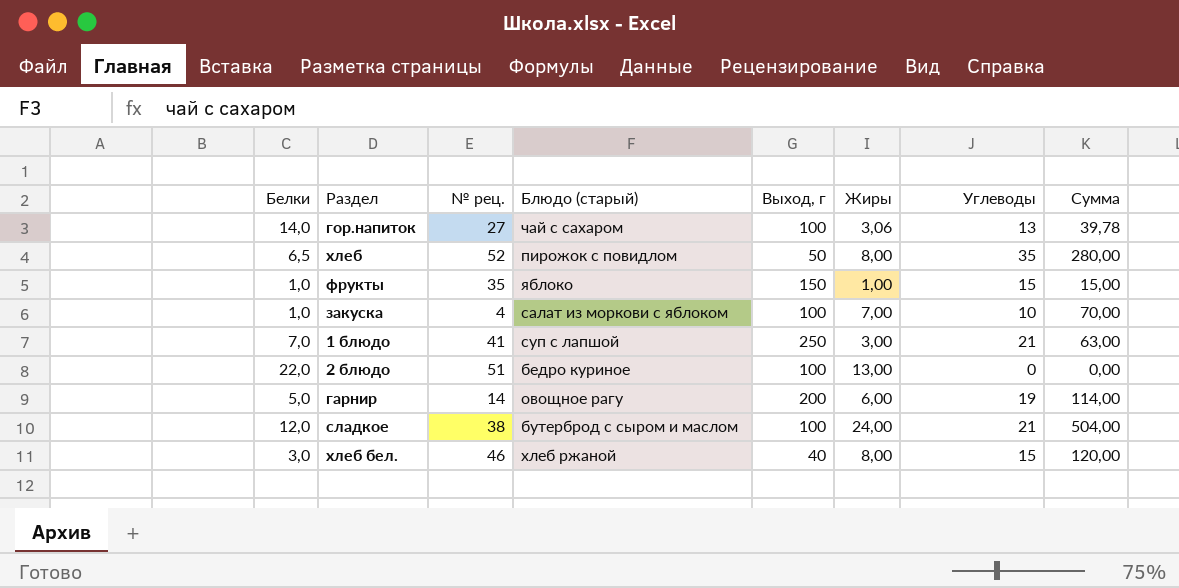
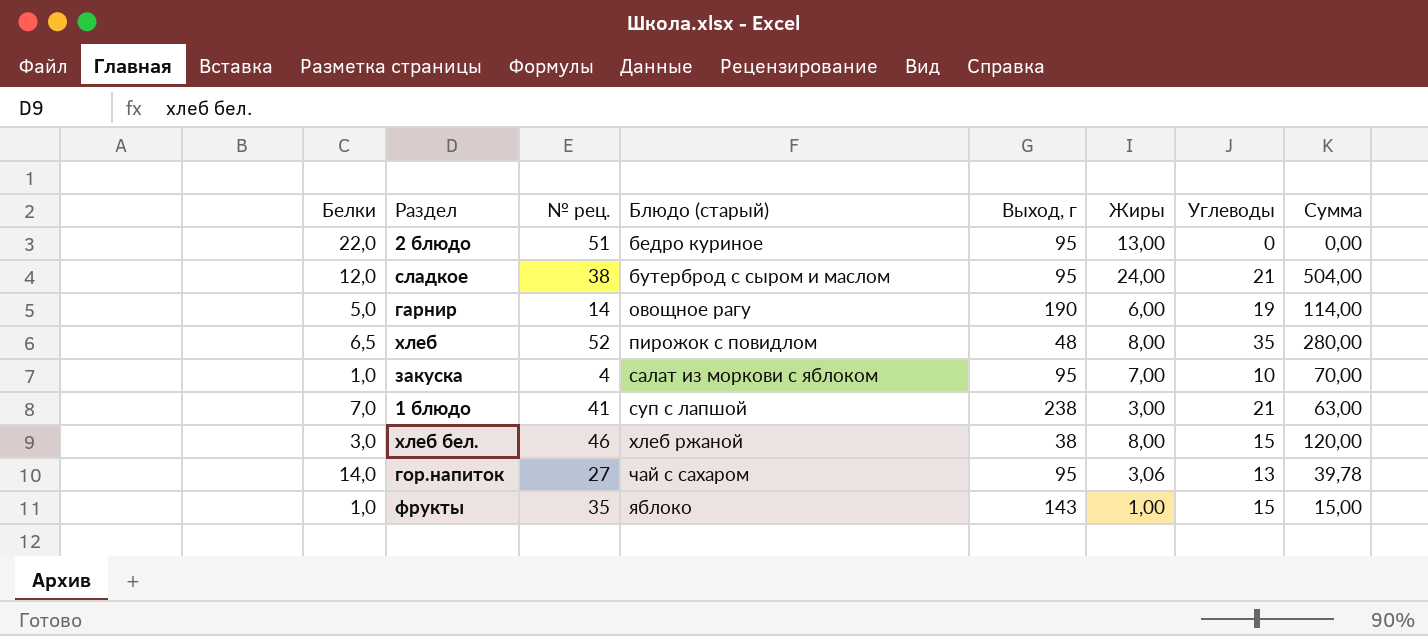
row order: none -> Блюдо (старый) ascending
2 блюдо | Выход, г: 100 -> 95
сладкое | Выход, г: 100 -> 95
гарнир | Выход, г: 200 -> 190
хлеб | Выход, г: 50 -> 48
закуска | Выход, г: 100 -> 95
1 блюдо | Выход, г: 250 -> 238
хлеб бел. | Выход, г: 40 -> 38
гор.напиток | Выход, г: 100 -> 95
фрукты | Выход, г: 150 -> 143

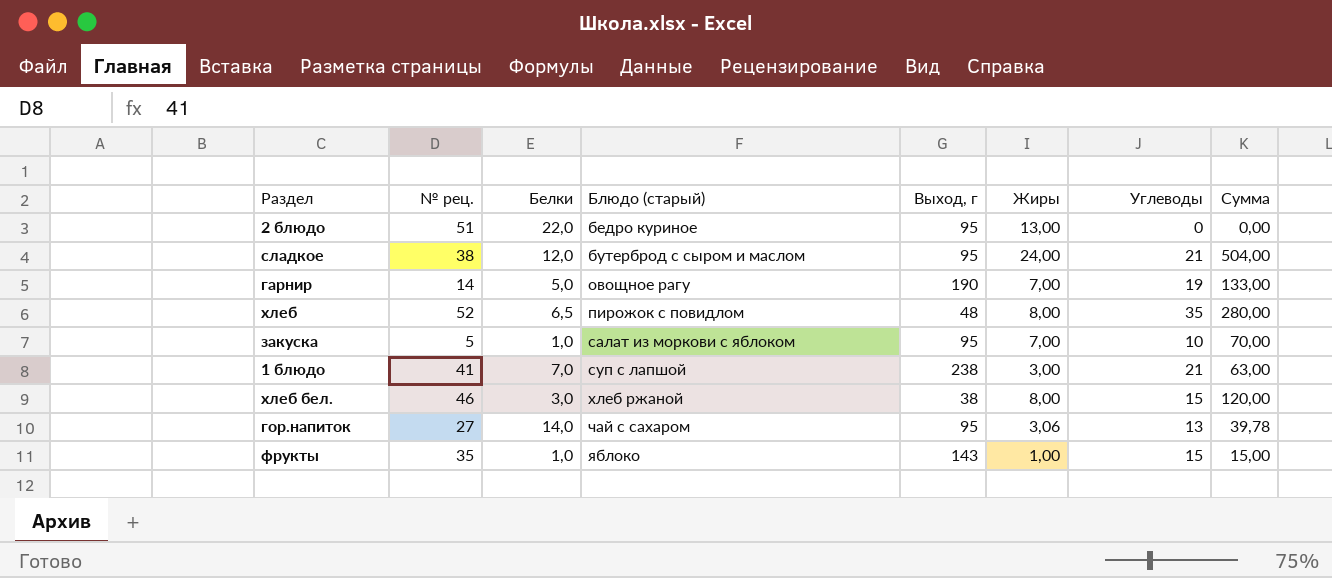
column Белки | position: 1 -> 3
гарнир | Жиры: 6,00 -> 7,00
гарнир | Сумма: 114,00 -> 133,00
закуска | № рец.: 4 -> 5

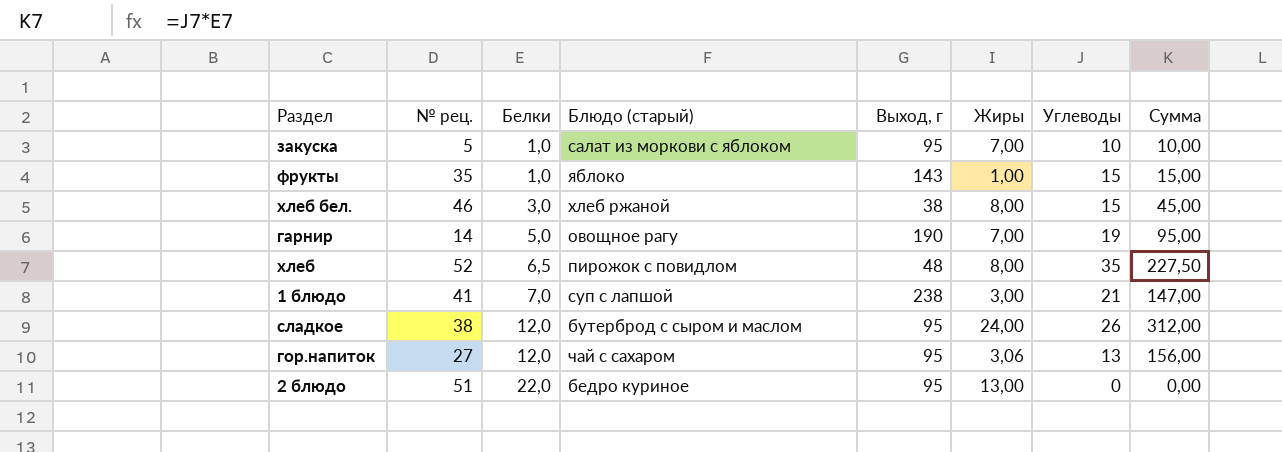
row order: Блюдо (старый) ascending -> Белки ascending
column Сумма | formula: [Жиры] * [Углеводы] -> [Белки] * [Углеводы]
сладкое | Углеводы: 21 -> 26
гор.напиток | Белки: 14,0 -> 12,0

